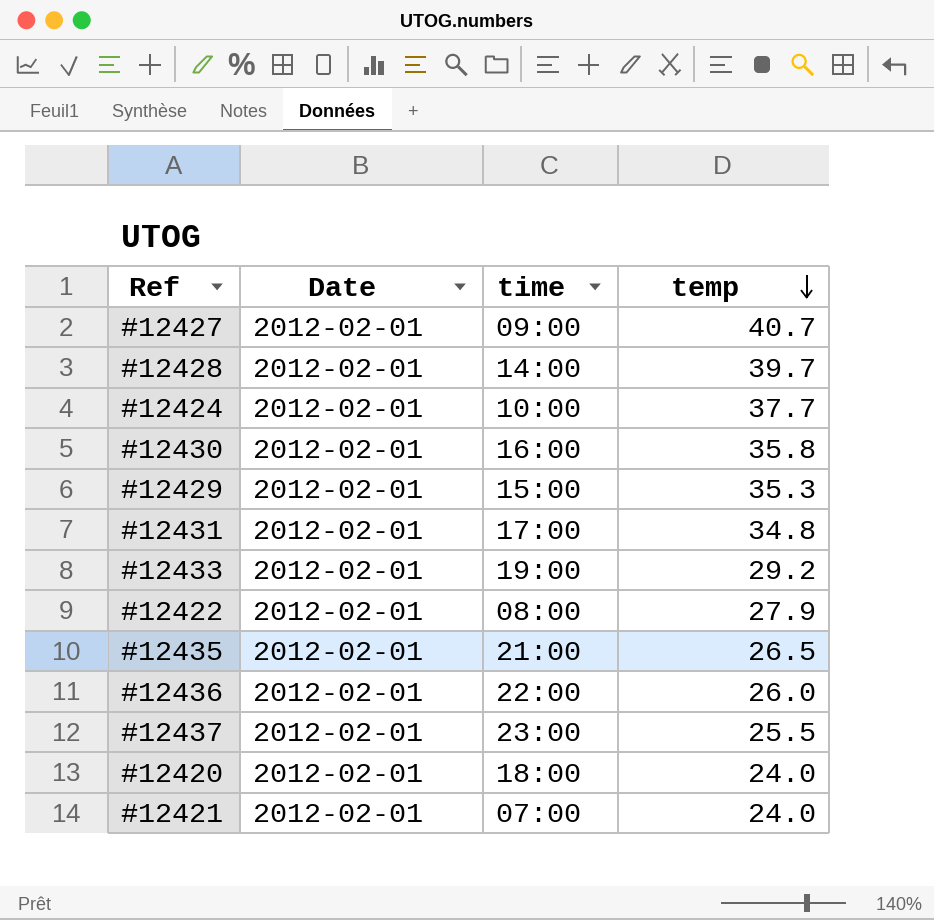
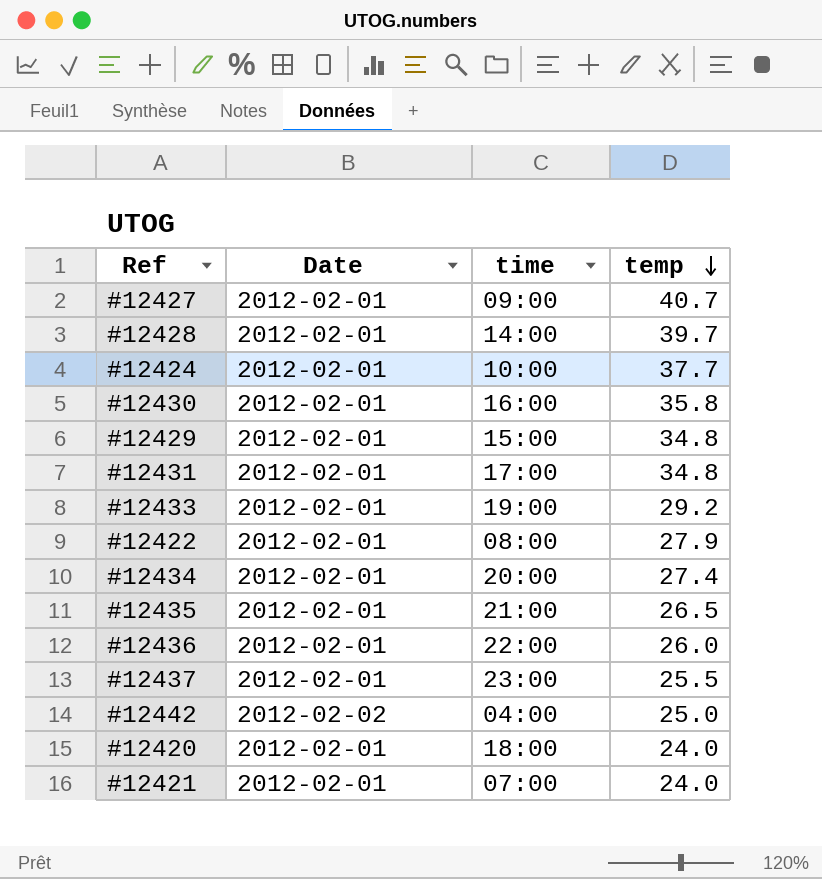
#12429 | temp: 35.3 -> 34.8
row #12434: none -> 2012-02-01 | 20:00 | 27.4
row #12442: none -> 2012-02-02 | 04:00 | 25.0

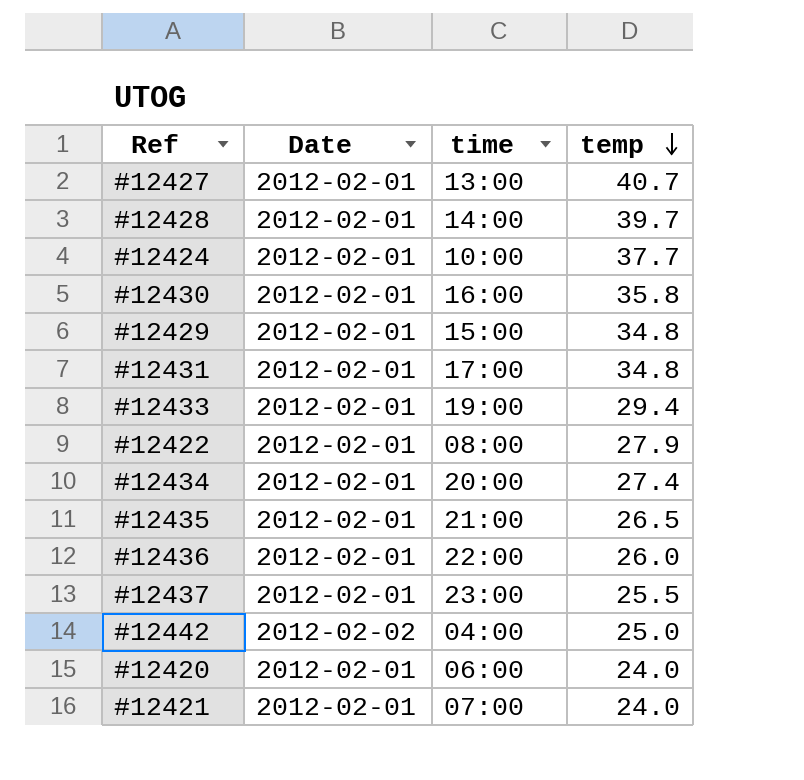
#12427 | time: 09:00 -> 13:00
#12433 | temp: 29.2 -> 29.4
#12420 | time: 18:00 -> 06:00

